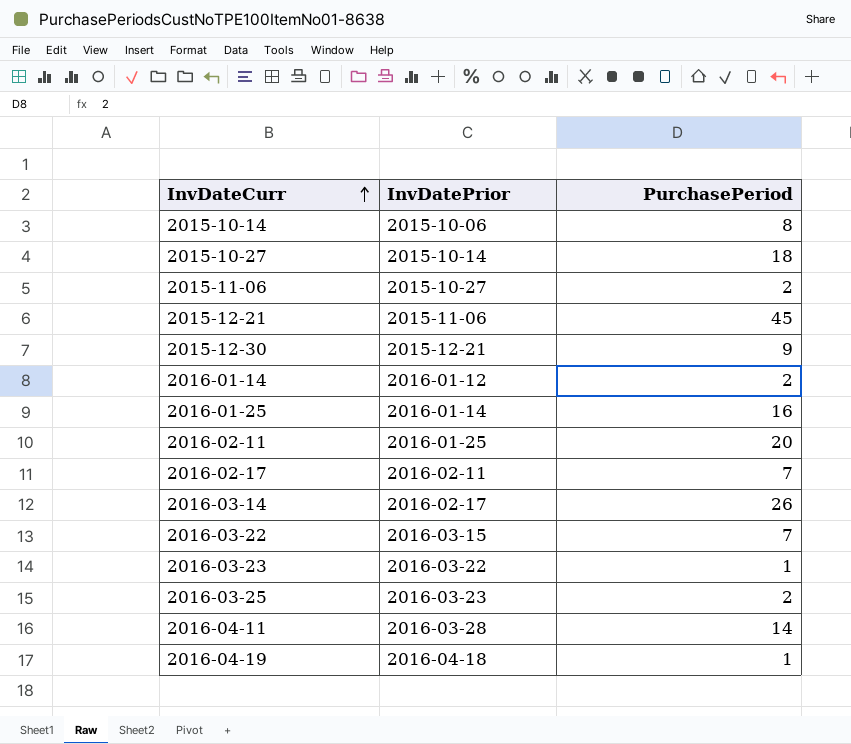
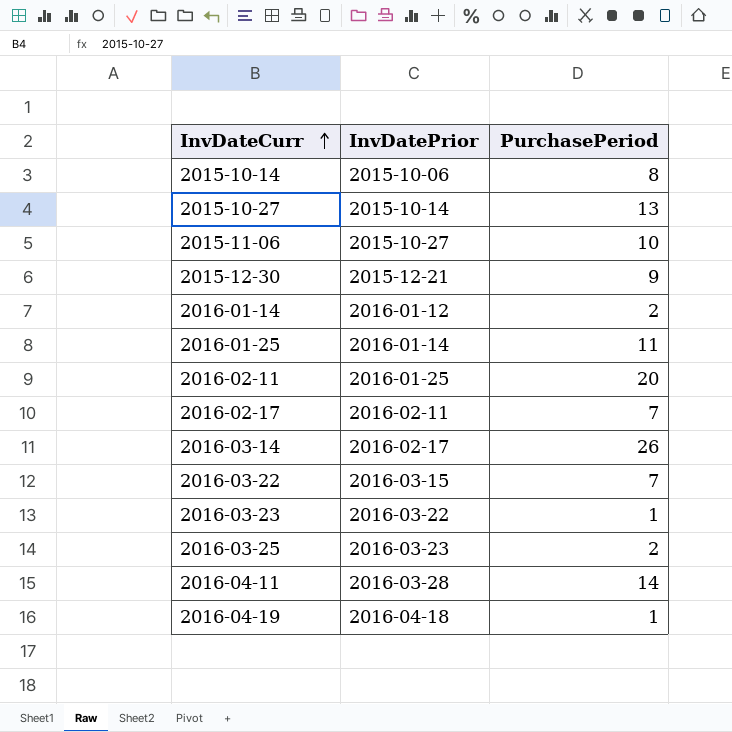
row 2015-12-21: 2015-11-06 | 45 -> none
2015-10-27 | PurchasePeriod: 18 -> 13
2015-11-06 | PurchasePeriod: 2 -> 10
2016-01-25 | PurchasePeriod: 16 -> 11

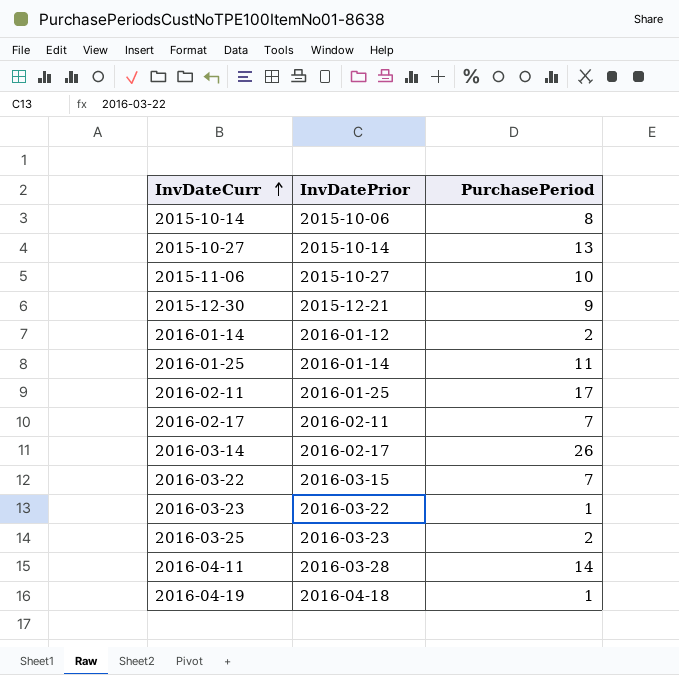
2016-02-11 | PurchasePeriod: 20 -> 17

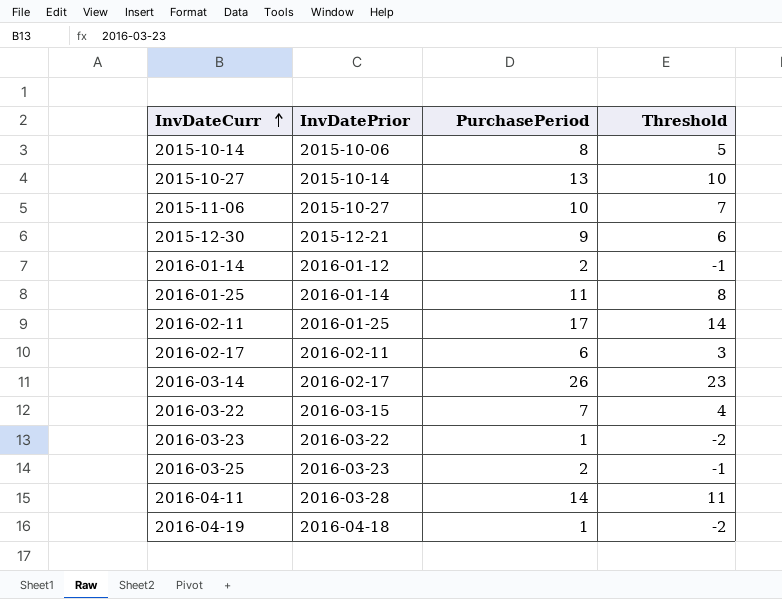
column Threshold | formula: none -> [PurchasePeriod] - 3
2016-02-17 | PurchasePeriod: 7 -> 6

